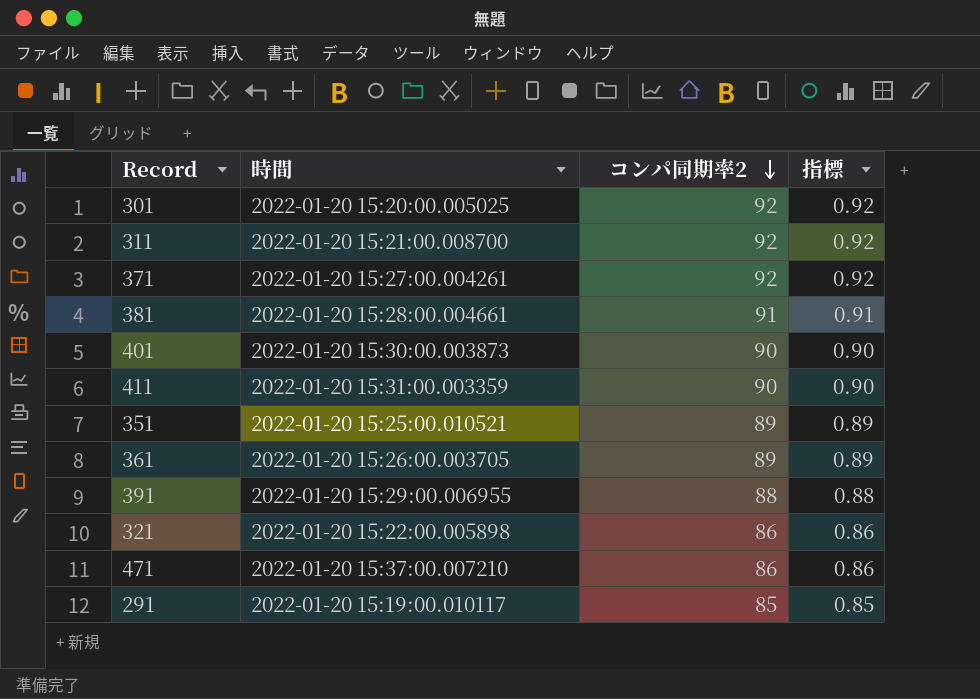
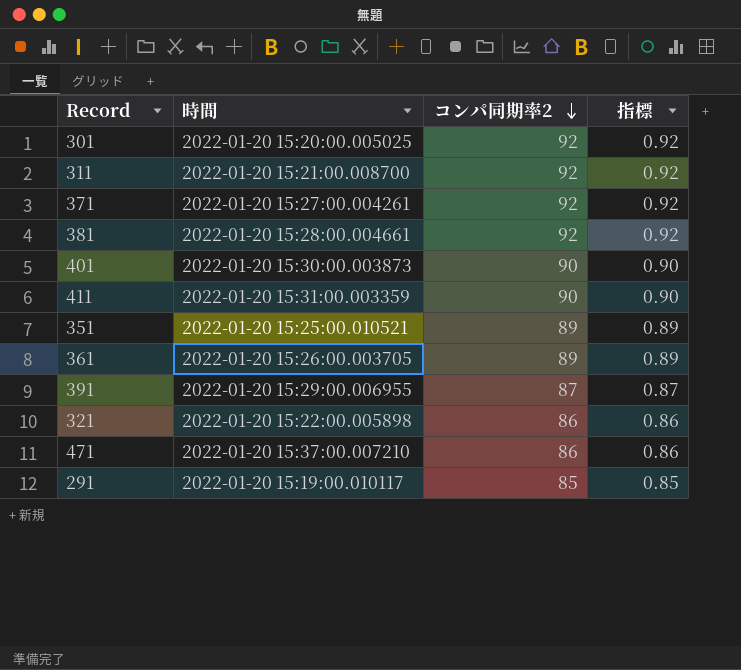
381 | コンパ同期率2: 91 -> 92
381 | 指標: 0.91 -> 0.92
391 | コンパ同期率2: 88 -> 87
391 | 指標: 0.88 -> 0.87

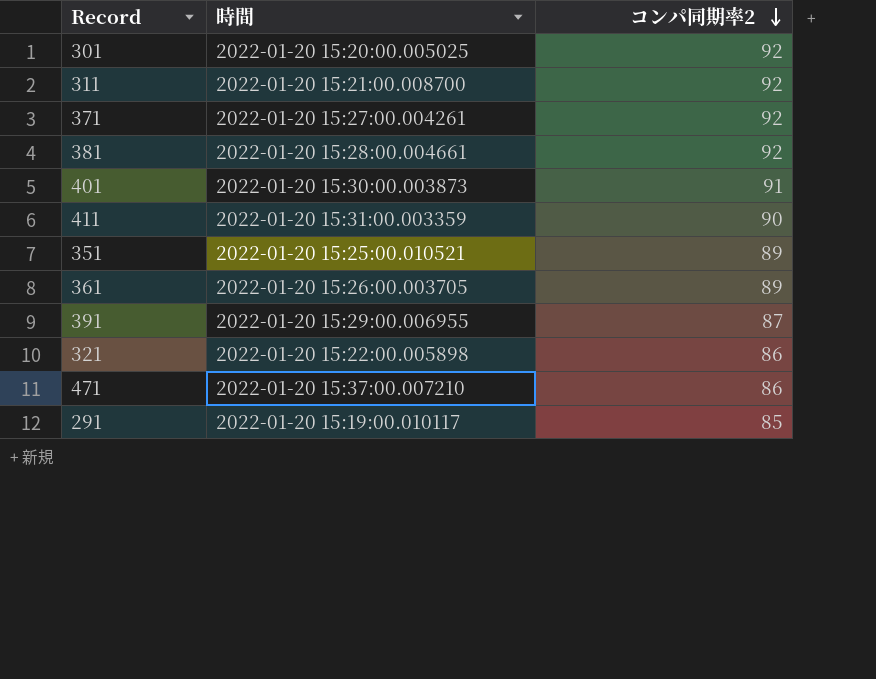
column 指標 | formula: [コンパ同期率2] * 0.01 -> none
401 | コンパ同期率2: 90 -> 91

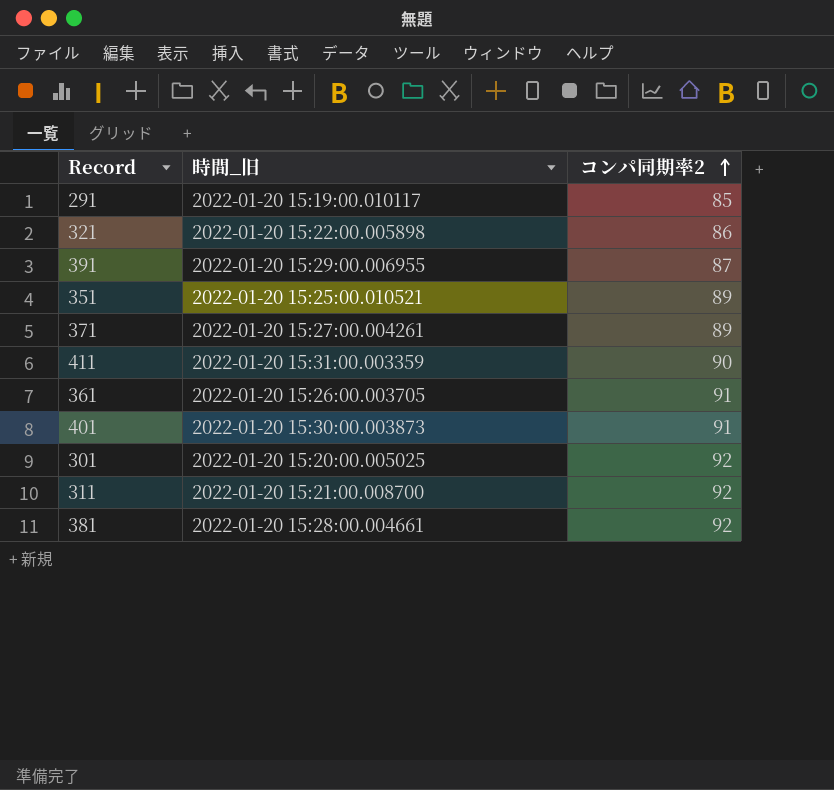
row order: コンパ同期率2 descending -> コンパ同期率2 ascending
column name: 時間 -> 時間_旧
row 471: 2022-01-20 15:37:00.007210 | 86 -> none
371 | コンパ同期率2: 92 -> 89
361 | コンパ同期率2: 89 -> 91

